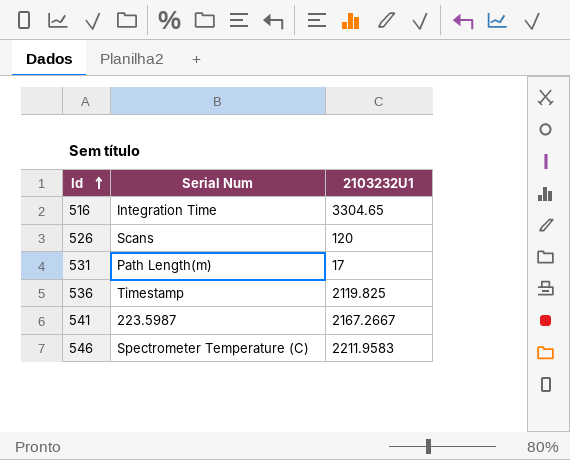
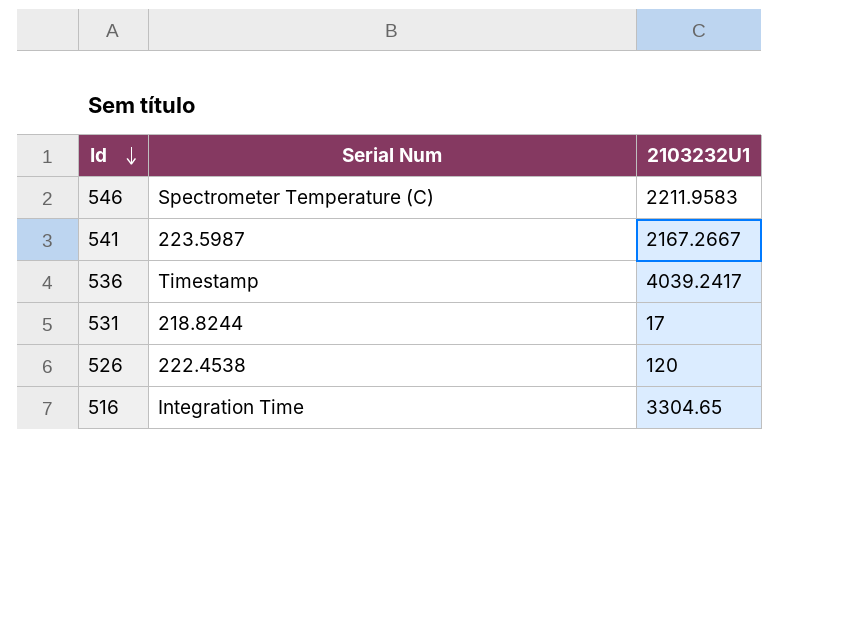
row order: Id ascending -> Id descending
536 | 2103232U1: 2119.825 -> 4039.2417
531 | Serial Num: Path Length(m) -> 218.8244
526 | Serial Num: Scans -> 222.4538

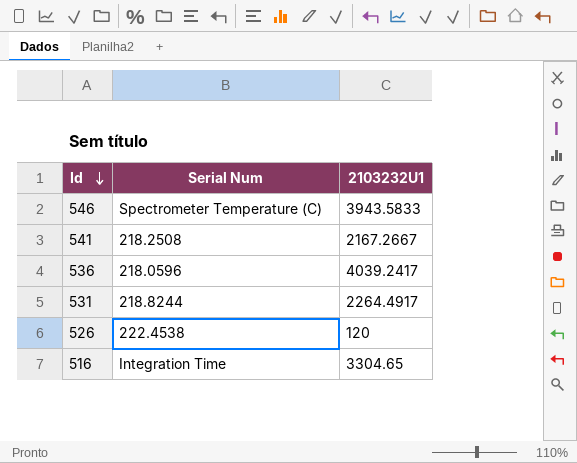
546 | 2103232U1: 2211.9583 -> 3943.5833
541 | Serial Num: 223.5987 -> 218.2508
536 | Serial Num: Timestamp -> 218.0596
531 | 2103232U1: 17 -> 2264.4917

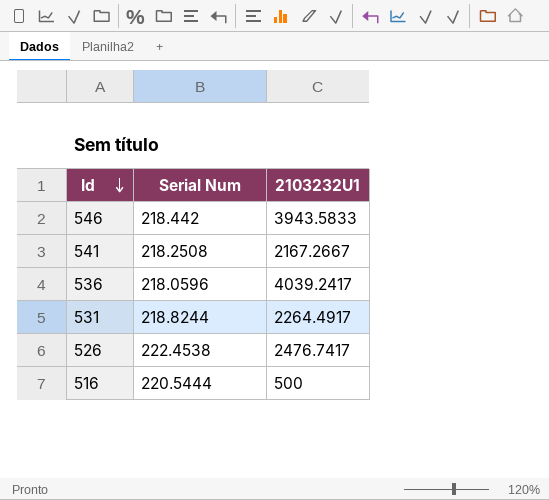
546 | Serial Num: Spectrometer Temperature (C) -> 218.442
526 | 2103232U1: 120 -> 2476.7417
516 | Serial Num: Integration Time -> 220.5444
516 | 2103232U1: 3304.65 -> 500

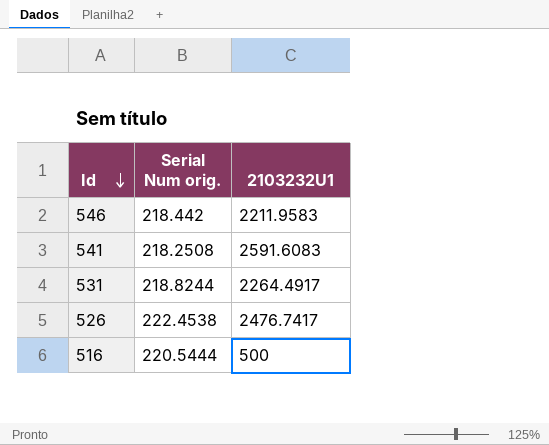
column name: Serial Num -> Serial Num orig.
row 536: 218.0596 | 4039.2417 -> none
546 | 2103232U1: 3943.5833 -> 2211.9583
541 | 2103232U1: 2167.2667 -> 2591.6083

